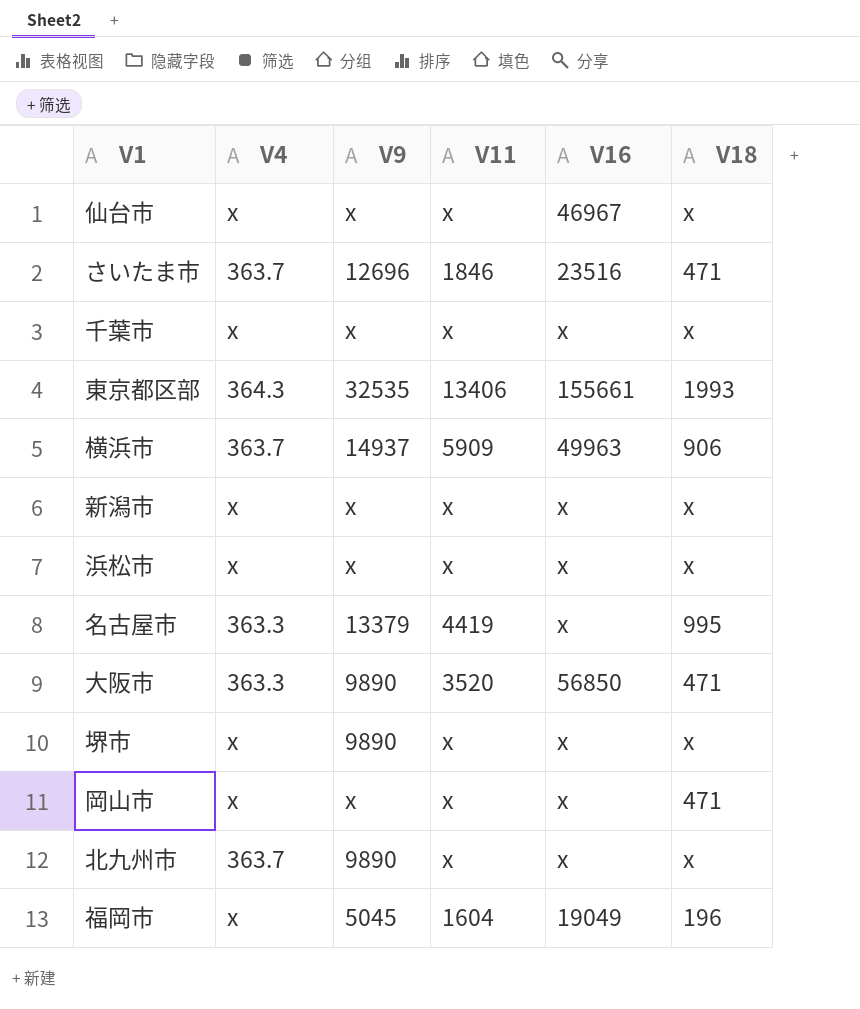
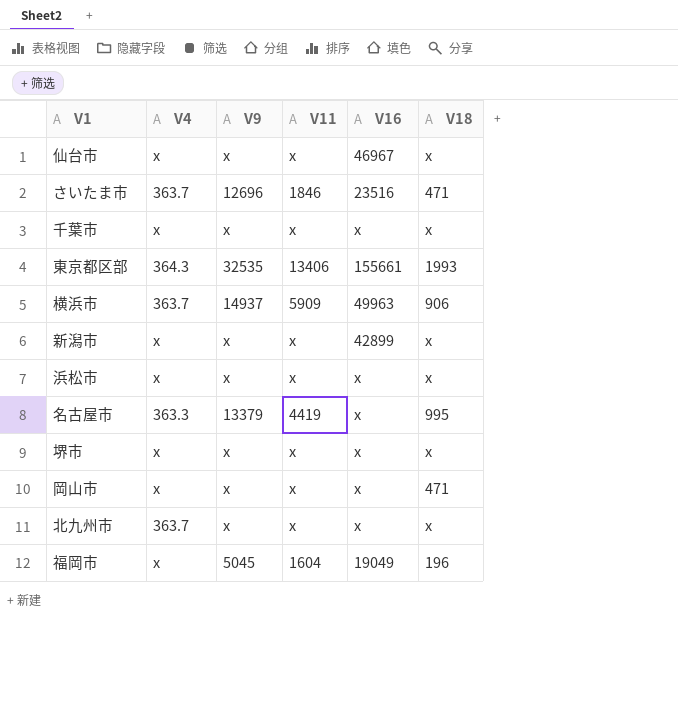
row 大阪市: 363.3 | 9890 | 3520 | 56850 | 471 -> none
新潟市 | V16: x -> 42899
堺市 | V9: 9890 -> x
北九州市 | V9: 9890 -> x

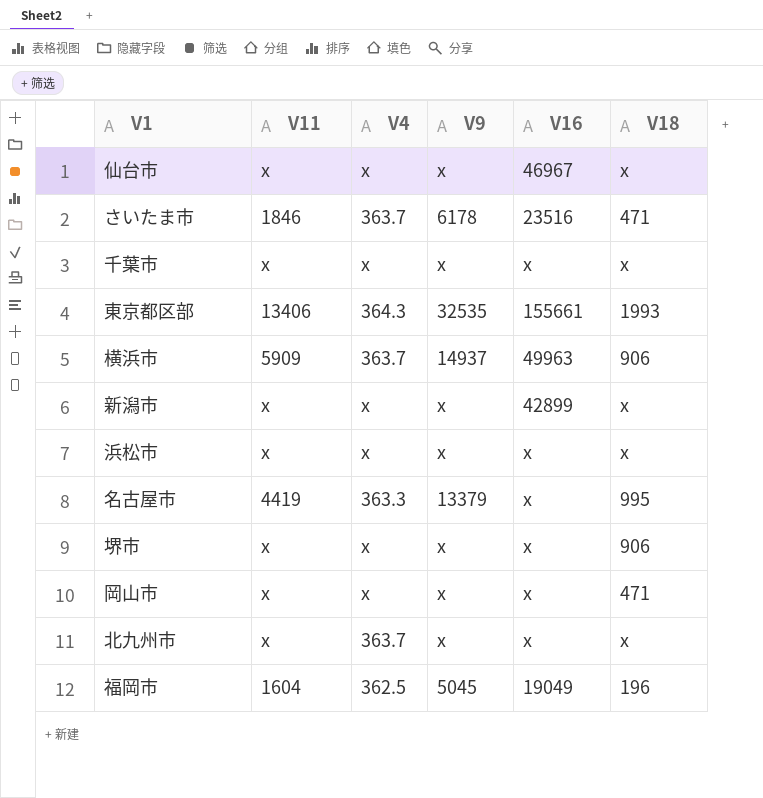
column V11 | position: 4 -> 2
さいたま市 | V9: 12696 -> 6178
堺市 | V18: x -> 906
福岡市 | V4: x -> 362.5

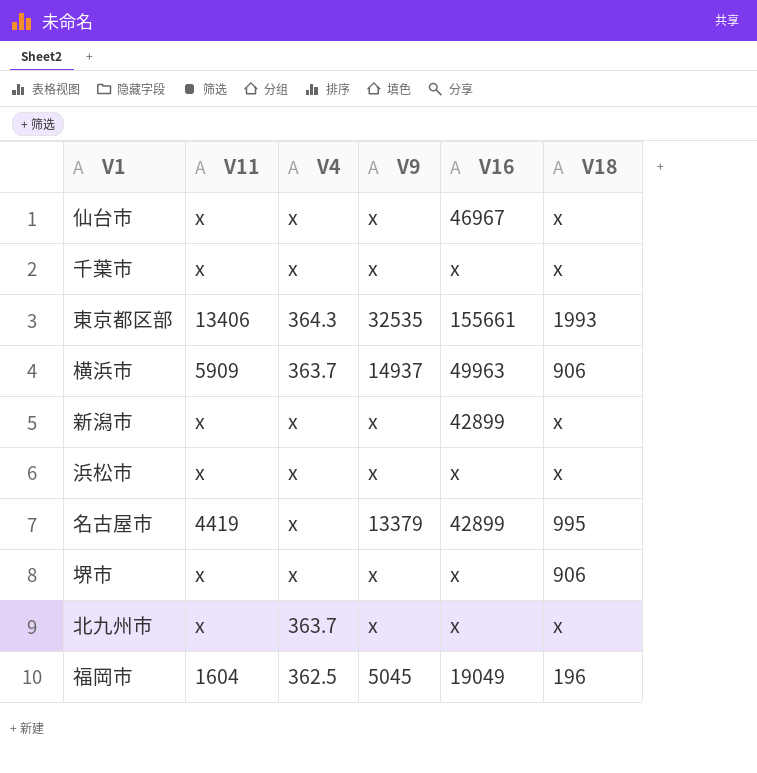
row さいたま市: 1846 | 363.7 | 6178 | 23516 | 471 -> none
row 岡山市: x | x | x | x | 471 -> none
名古屋市 | V4: 363.3 -> x
名古屋市 | V16: x -> 42899

